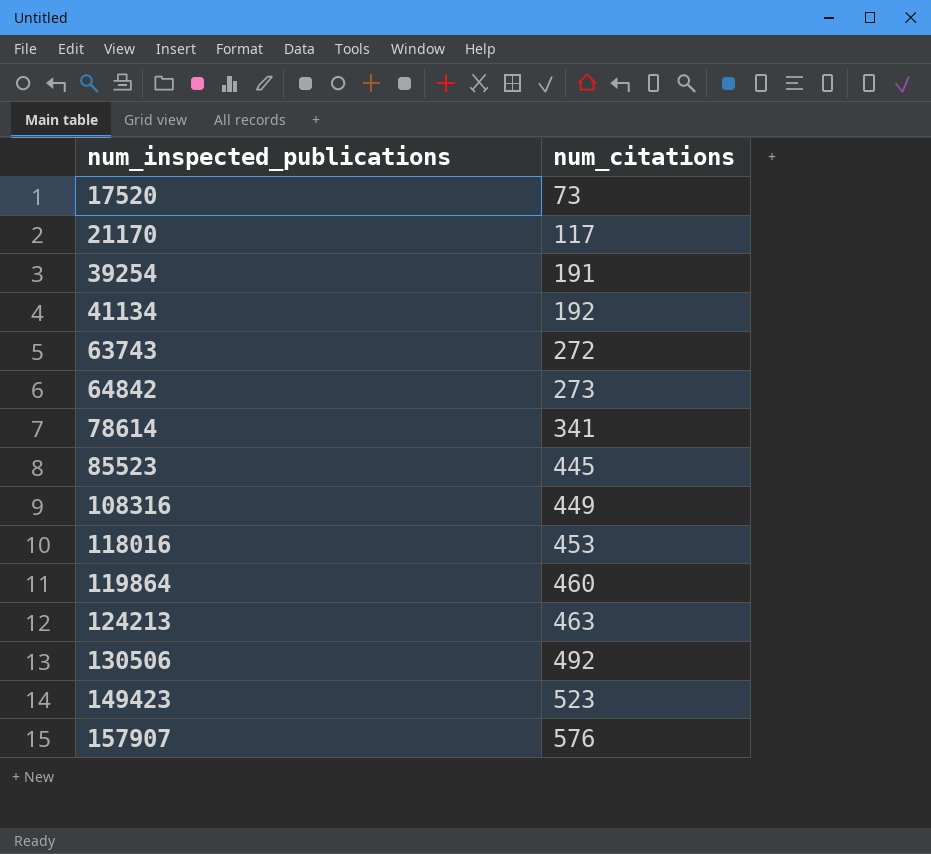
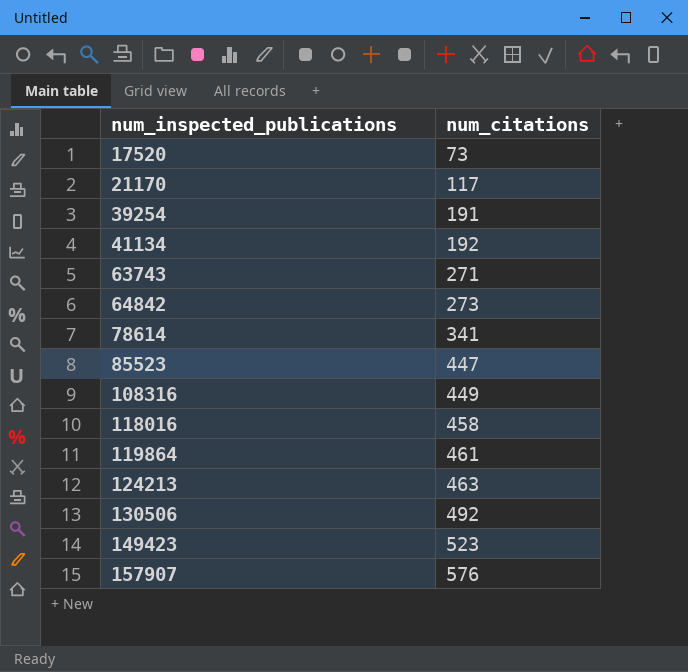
63743 | num_citations: 272 -> 271
85523 | num_citations: 445 -> 447
118016 | num_citations: 453 -> 458
119864 | num_citations: 460 -> 461

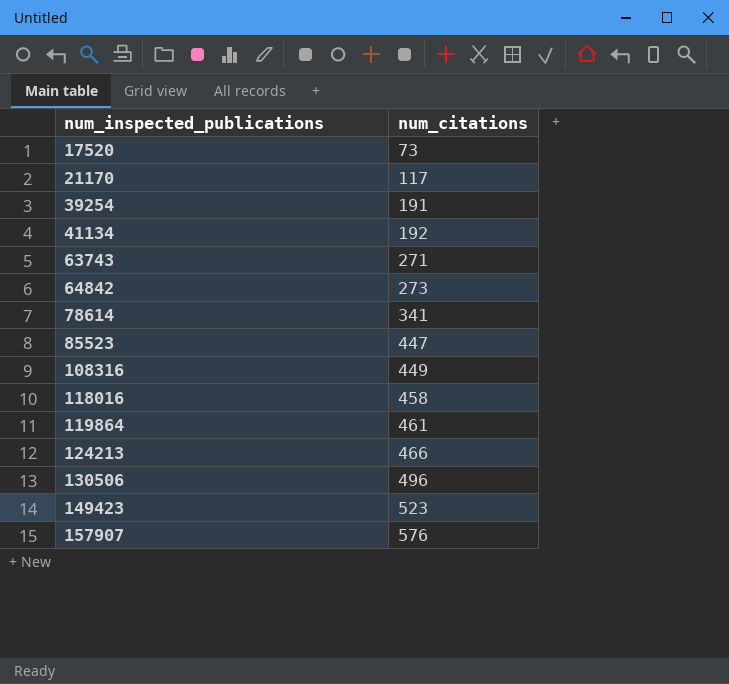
124213 | num_citations: 463 -> 466
130506 | num_citations: 492 -> 496

